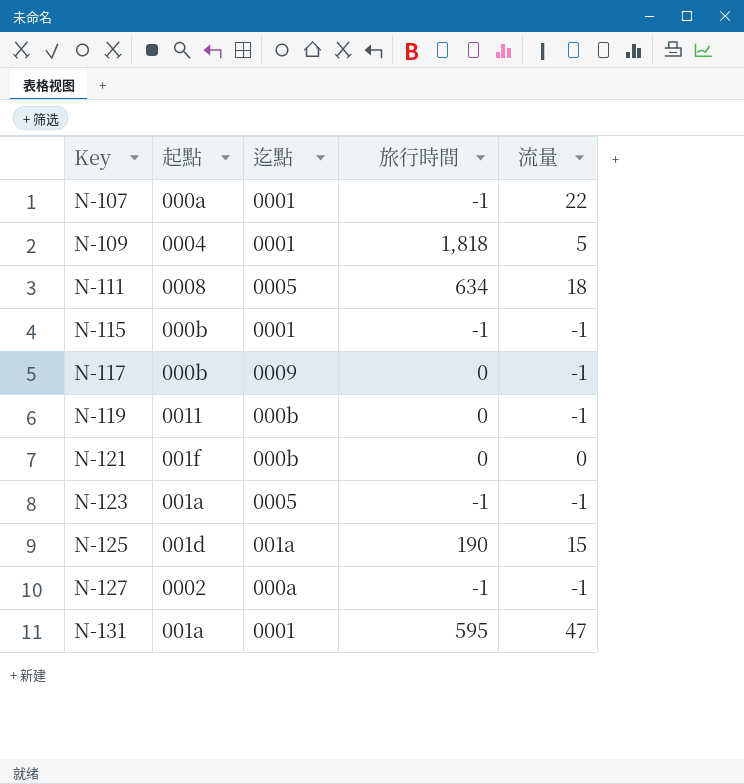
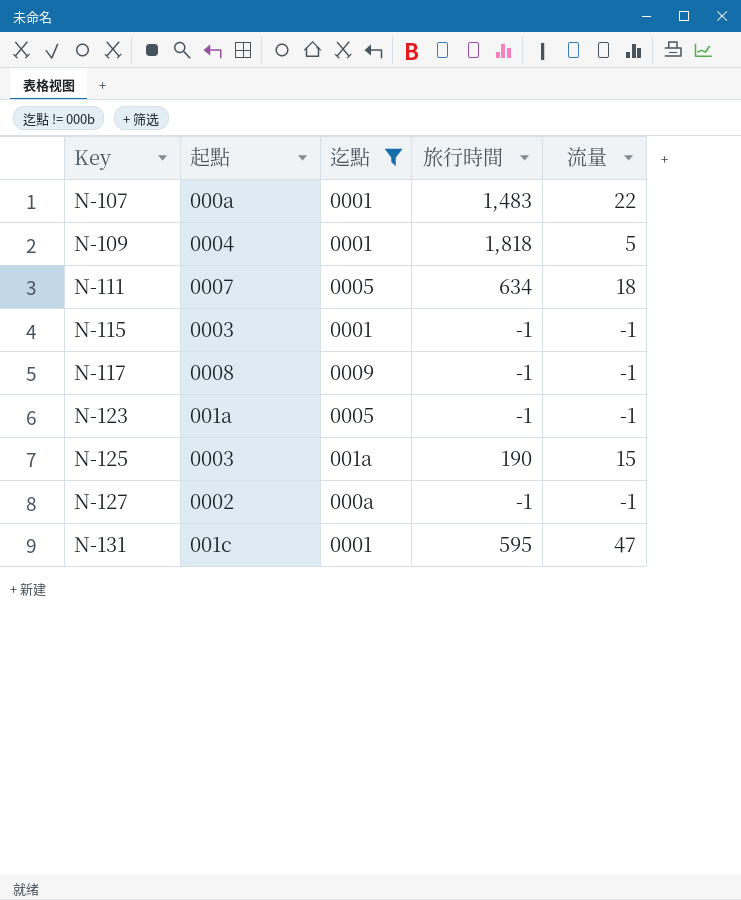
filter: none -> 迄點 != 000b
N-107 | 旅行時間: -1 -> 1,483
N-111 | 起點: 0008 -> 0007
N-115 | 起點: 000b -> 0003
N-117 | 起點: 000b -> 0008
N-117 | 旅行時間: 0 -> -1
N-125 | 起點: 001d -> 0003
N-131 | 起點: 001a -> 001c

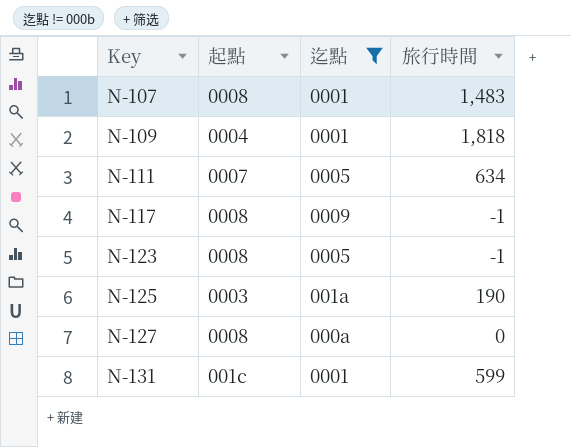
column 流量 | position: 5 -> none
row N-115: 0003 | 0001 | -1 | -1 -> none
N-107 | 起點: 000a -> 0008
N-123 | 起點: 001a -> 0008
N-127 | 起點: 0002 -> 0008
N-127 | 旅行時間: -1 -> 0
N-131 | 旅行時間: 595 -> 599

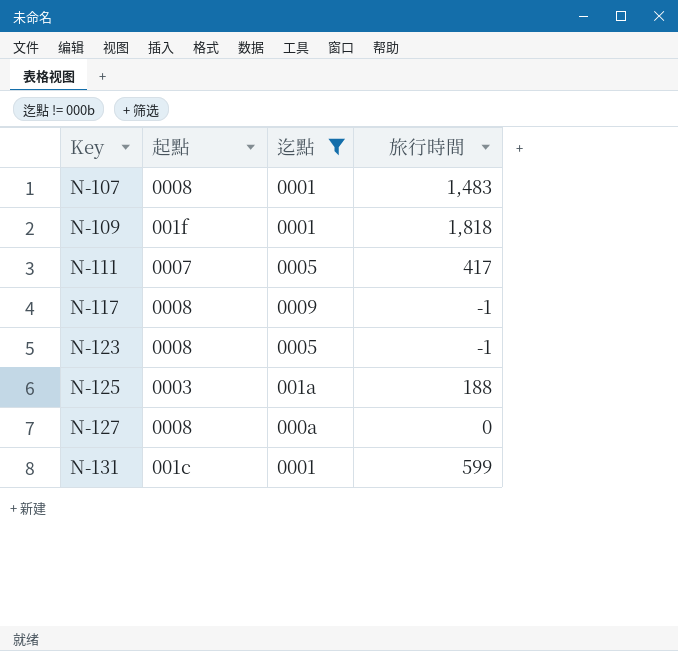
N-109 | 起點: 0004 -> 001f
N-111 | 旅行時間: 634 -> 417
N-125 | 旅行時間: 190 -> 188

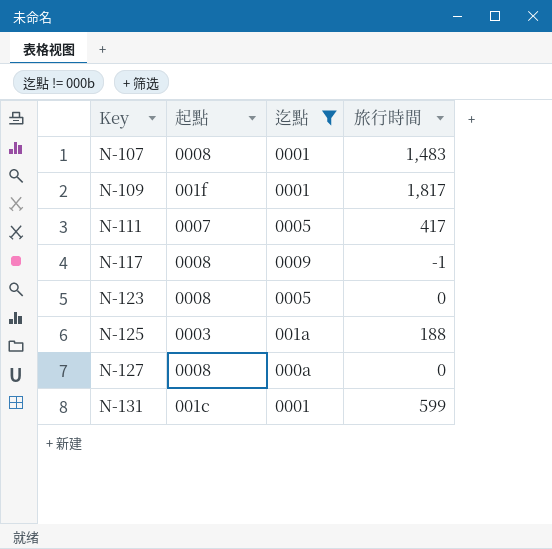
N-109 | 旅行時間: 1,818 -> 1,817
N-123 | 旅行時間: -1 -> 0

